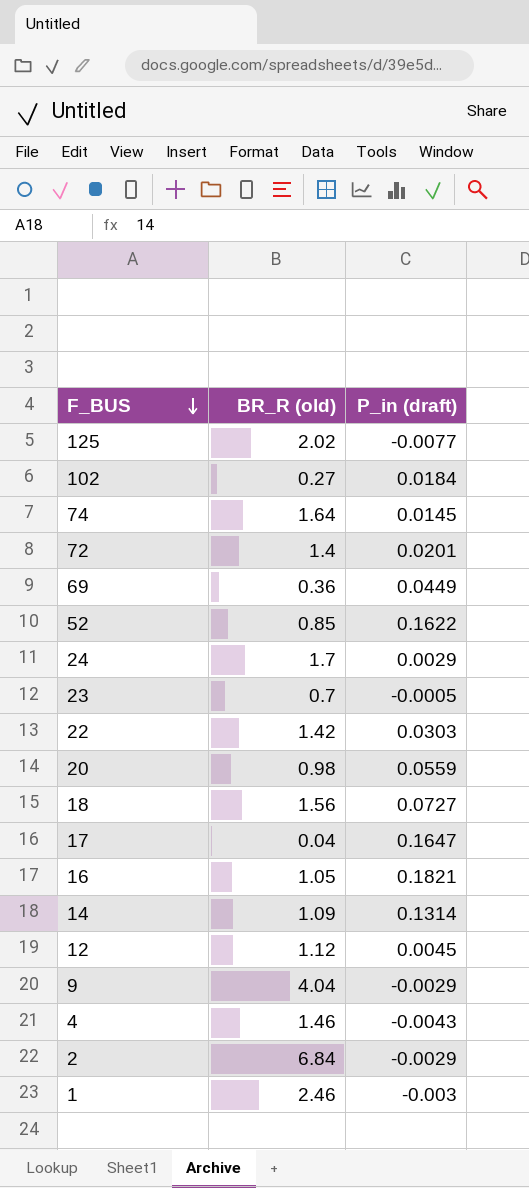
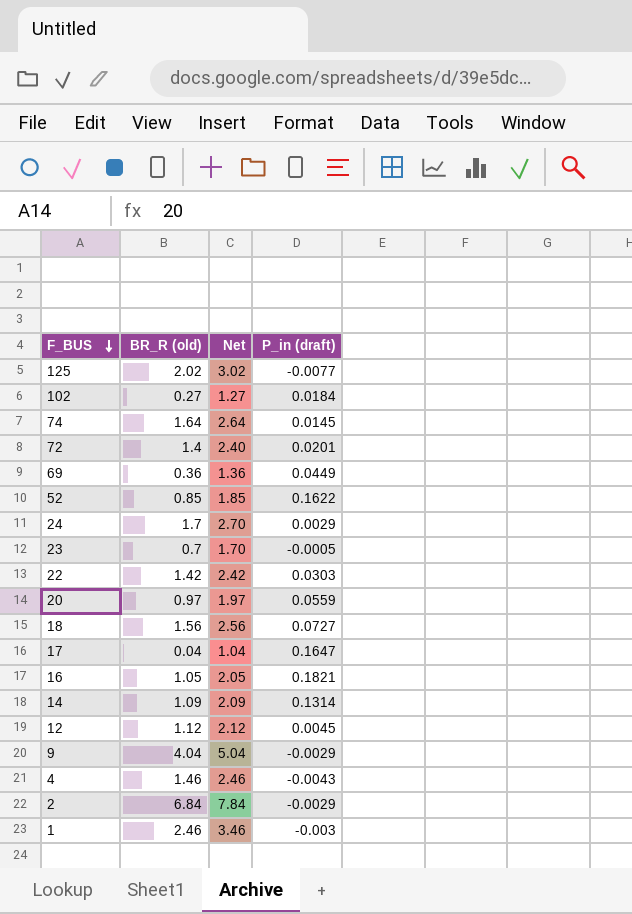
column Net | formula: none -> [BR_R (old)] + 1
20 | BR_R (old): 0.98 -> 0.97

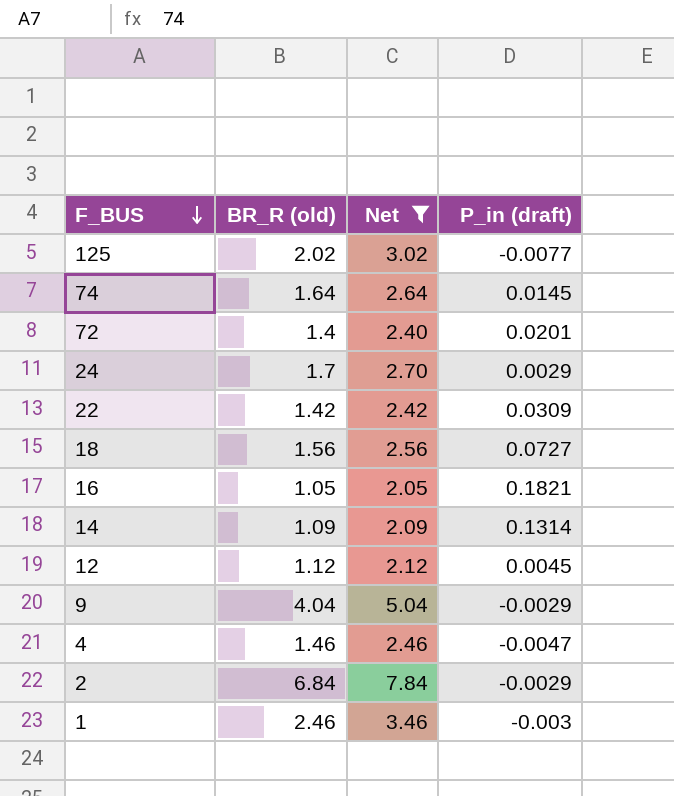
filter: none -> Net >= 2.05
22 | P_in (draft): 0.0303 -> 0.0309
4 | P_in (draft): -0.0043 -> -0.0047

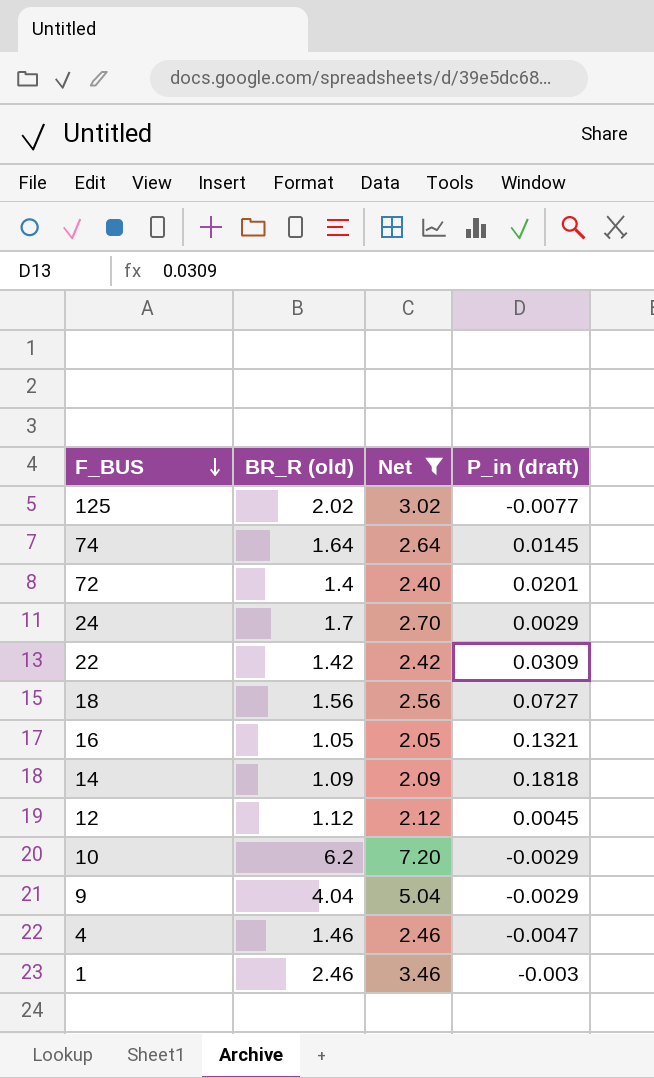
row 2: 6.84 | 7.84 | -0.0029 -> none
16 | P_in (draft): 0.1821 -> 0.1321
14 | P_in (draft): 0.1314 -> 0.1818
row 10: none -> 6.2 | 7.20 | -0.0029

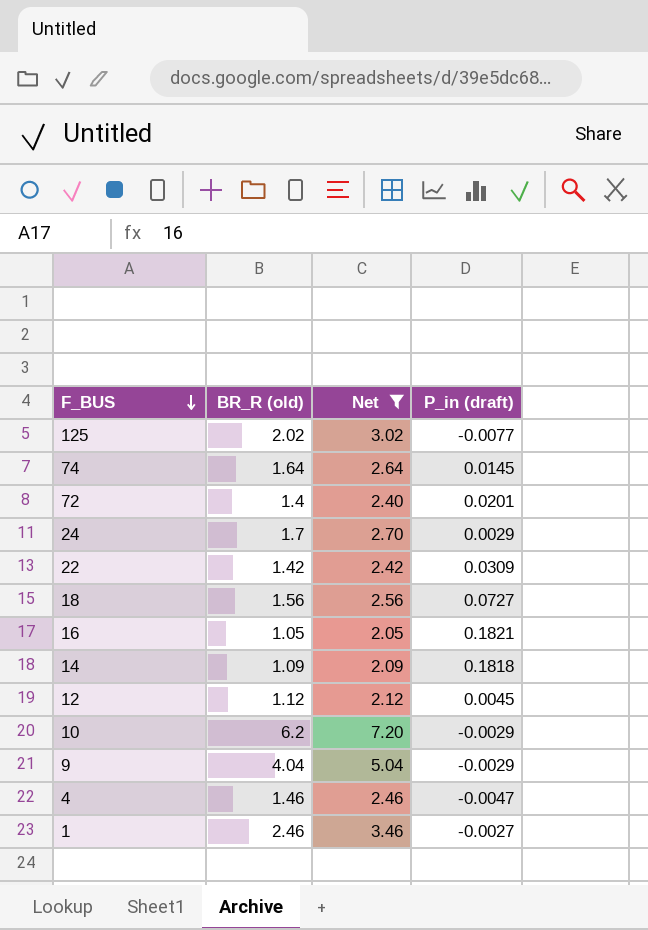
16 | P_in (draft): 0.1321 -> 0.1821
1 | P_in (draft): -0.003 -> -0.0027

